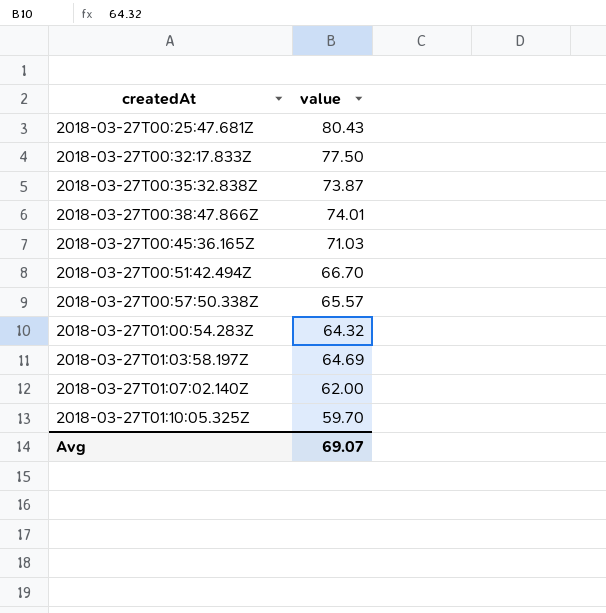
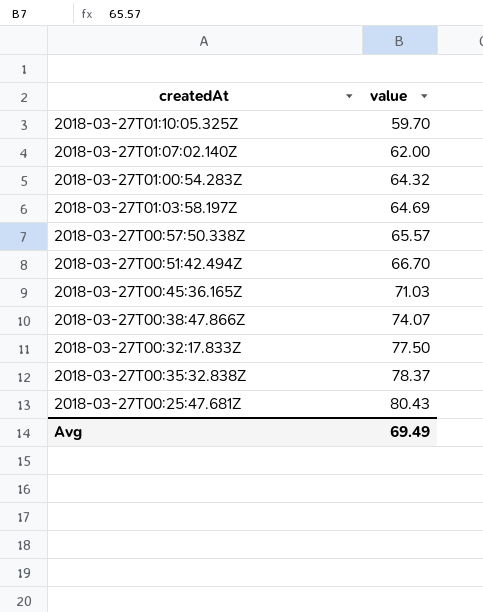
row order: createdAt ascending -> value ascending
2018-03-27T00:38:47.866Z | value: 74.01 -> 74.07
2018-03-27T00:35:32.838Z | value: 73.87 -> 78.37
Avg | value: 69.07 -> 69.49

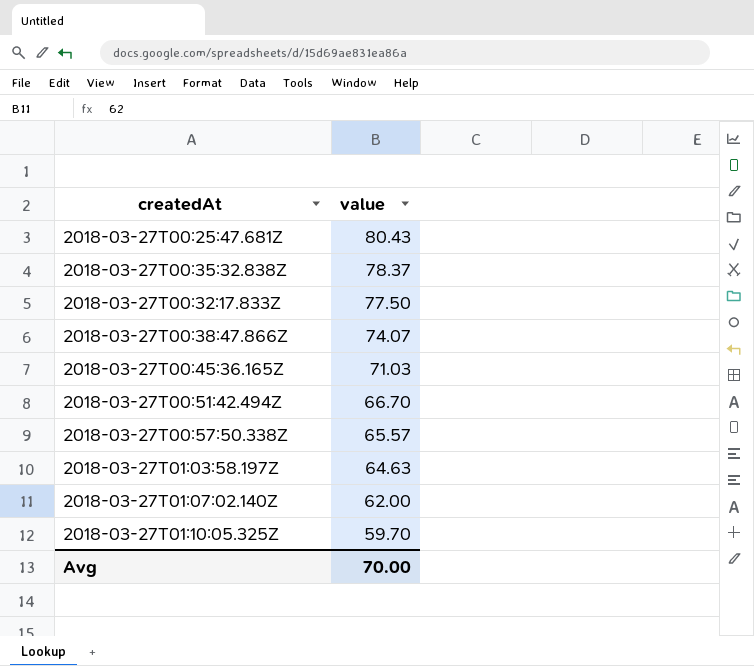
row order: value ascending -> value descending
row 2018-03-27T01:00:54.283Z: 64.32 -> none
2018-03-27T01:03:58.197Z | value: 64.69 -> 64.63
Avg | value: 69.49 -> 70.00

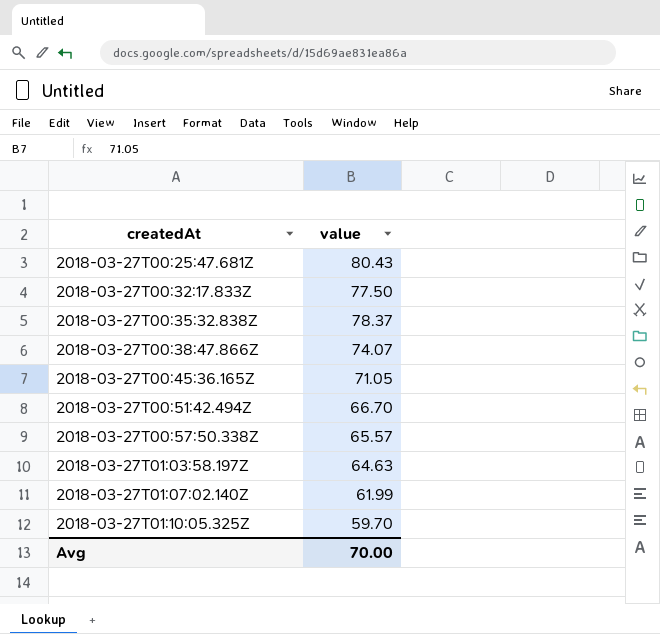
row order: value descending -> createdAt ascending
2018-03-27T00:45:36.165Z | value: 71.03 -> 71.05
2018-03-27T01:07:02.140Z | value: 62.00 -> 61.99

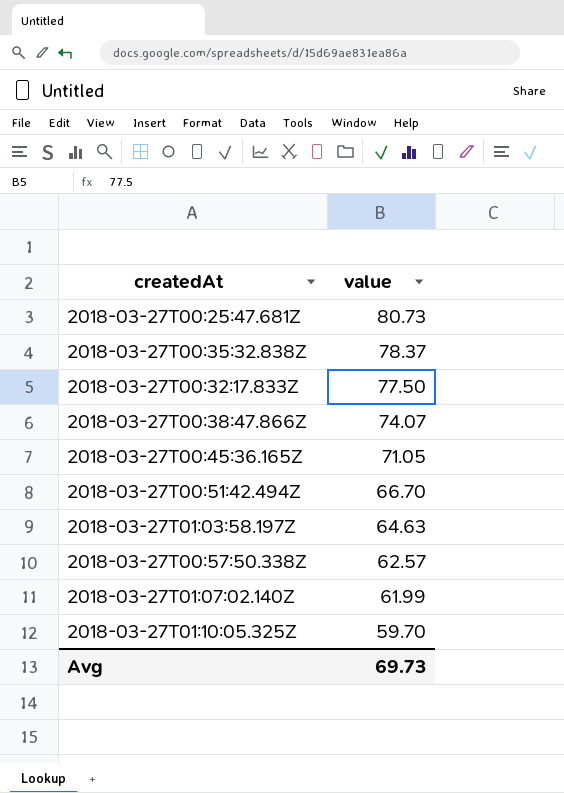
row order: createdAt ascending -> value descending
2018-03-27T00:25:47.681Z | value: 80.43 -> 80.73
2018-03-27T00:57:50.338Z | value: 65.57 -> 62.57
Avg | value: 70.00 -> 69.73

